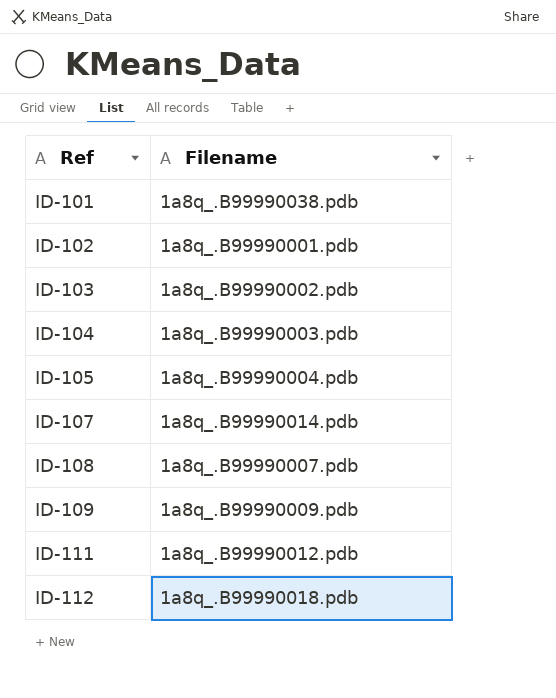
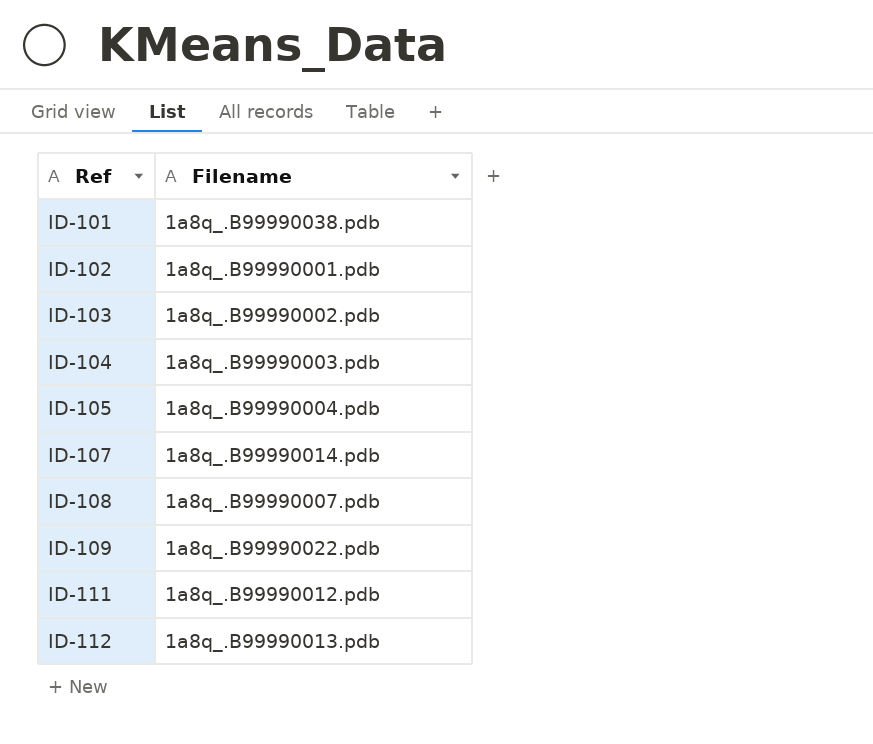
ID-109 | Filename: 1a8q_.B99990009.pdb -> 1a8q_.B99990022.pdb
ID-112 | Filename: 1a8q_.B99990018.pdb -> 1a8q_.B99990013.pdb

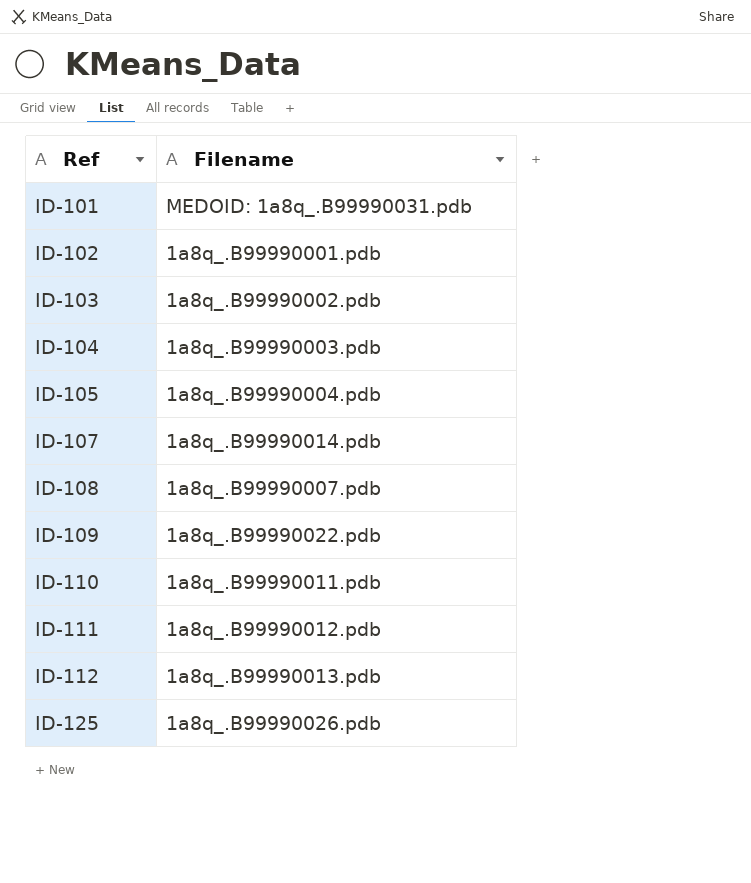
ID-101 | Filename: 1a8q_.B99990038.pdb -> MEDOID: 1a8q_.B99990031.pdb
row ID-110: none -> 1a8q_.B99990011.pdb
row ID-125: none -> 1a8q_.B99990026.pdb

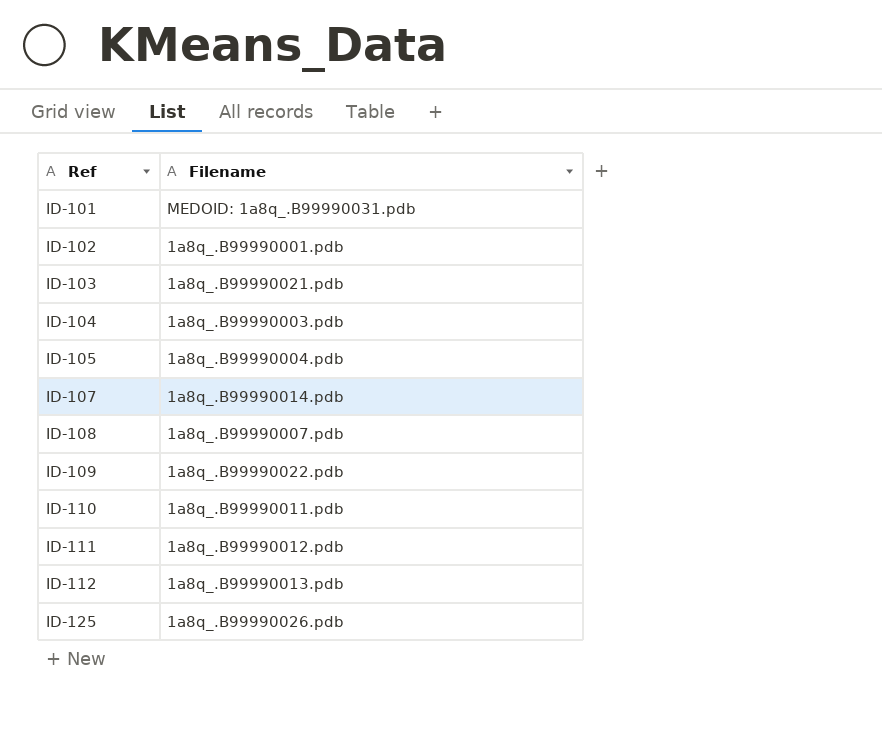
ID-103 | Filename: 1a8q_.B99990002.pdb -> 1a8q_.B99990021.pdb

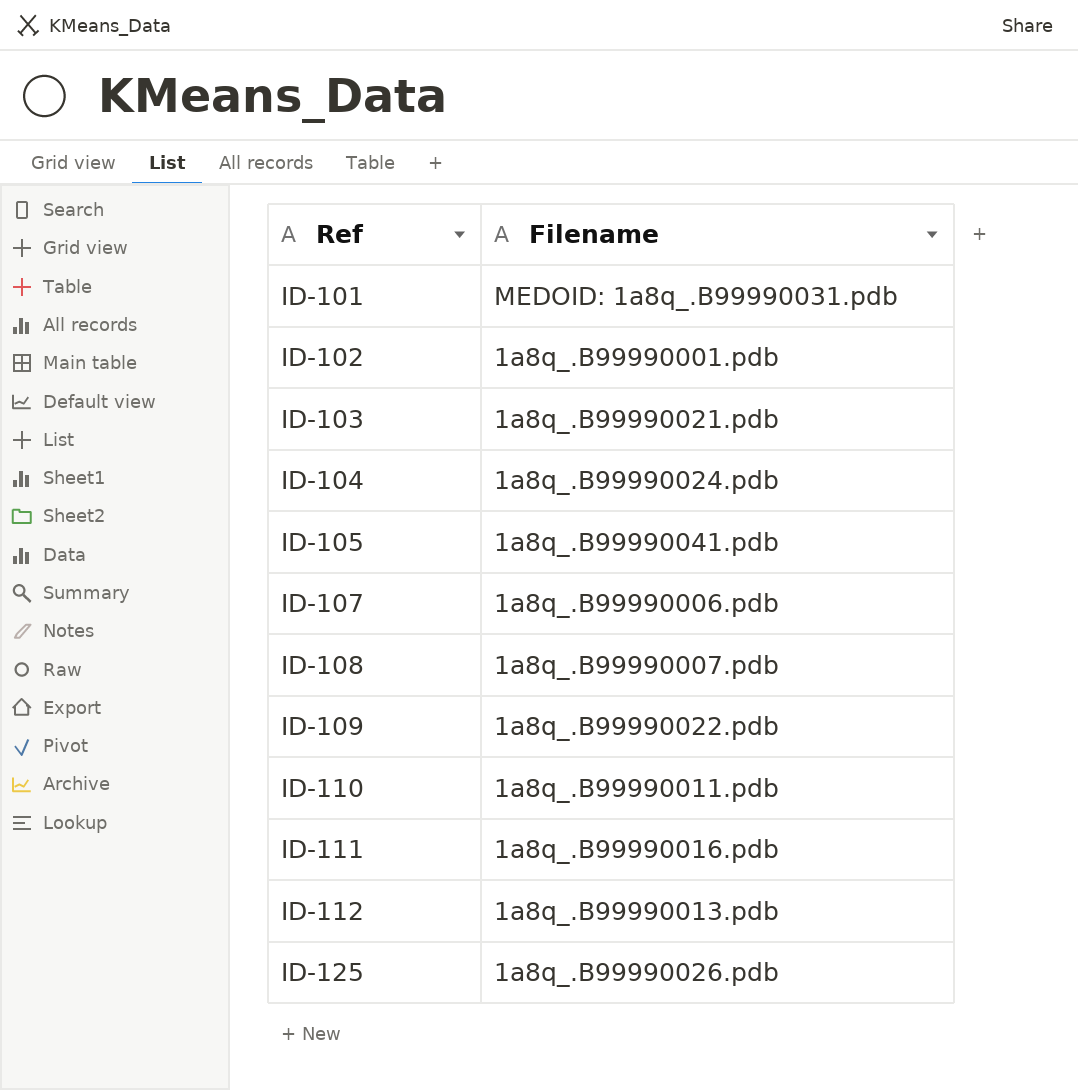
ID-104 | Filename: 1a8q_.B99990003.pdb -> 1a8q_.B99990024.pdb
ID-105 | Filename: 1a8q_.B99990004.pdb -> 1a8q_.B99990041.pdb
ID-107 | Filename: 1a8q_.B99990014.pdb -> 1a8q_.B99990006.pdb
ID-111 | Filename: 1a8q_.B99990012.pdb -> 1a8q_.B99990016.pdb

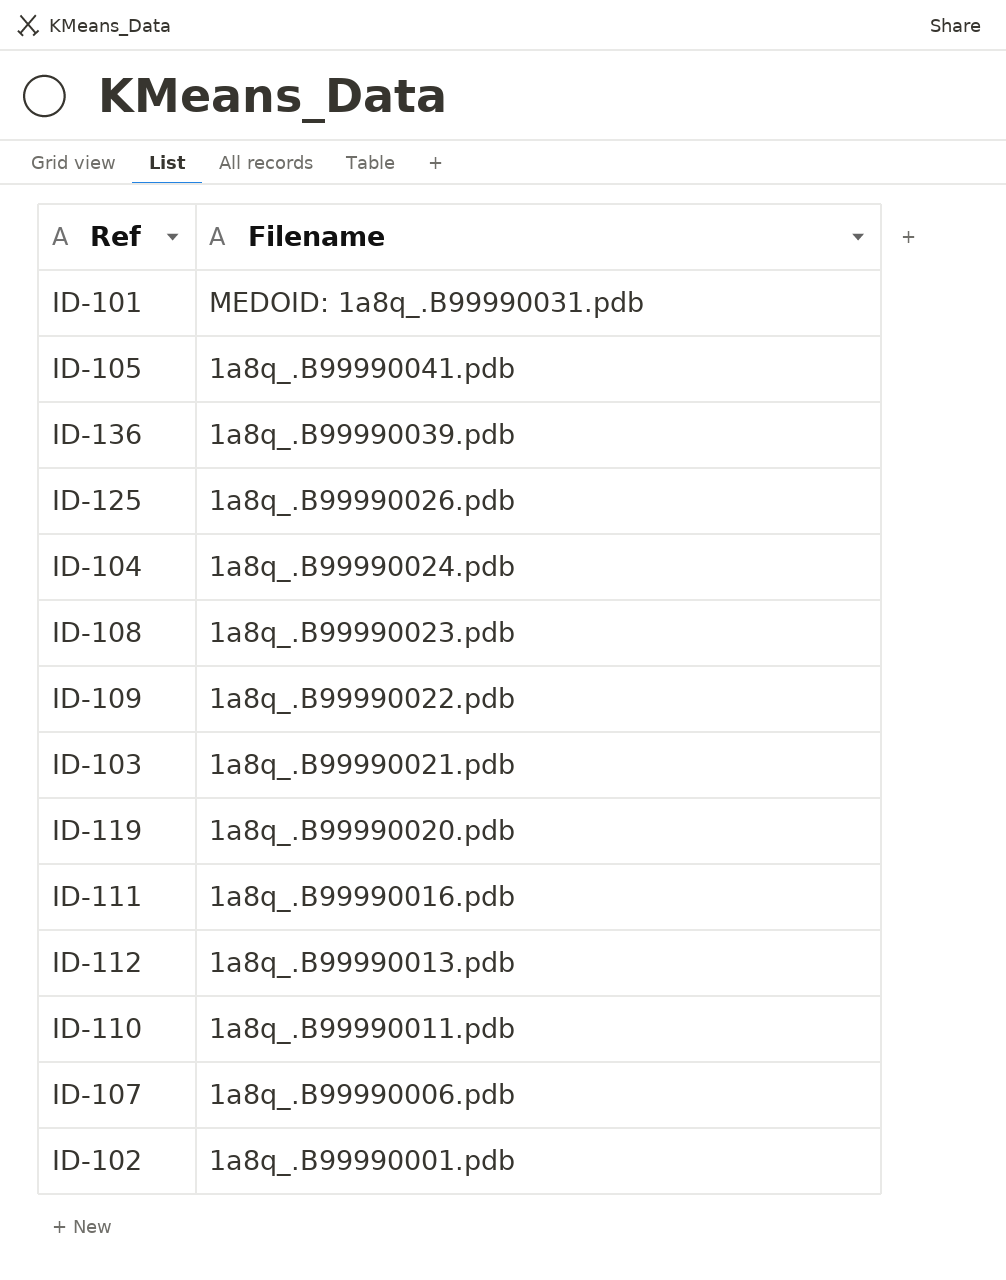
row order: Ref ascending -> Filename descending
row ID-136: none -> 1a8q_.B99990039.pdb
ID-108 | Filename: 1a8q_.B99990007.pdb -> 1a8q_.B99990023.pdb
row ID-119: none -> 1a8q_.B99990020.pdb

